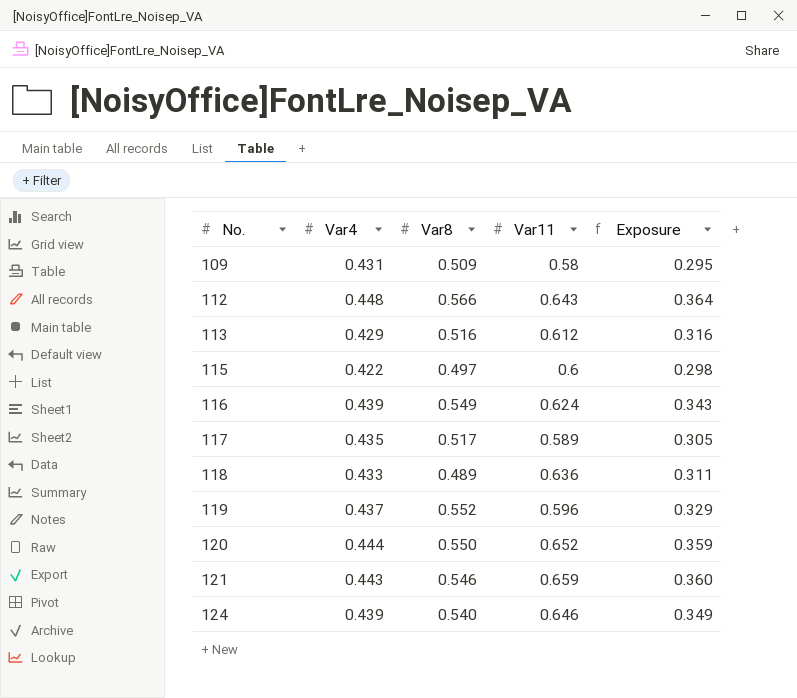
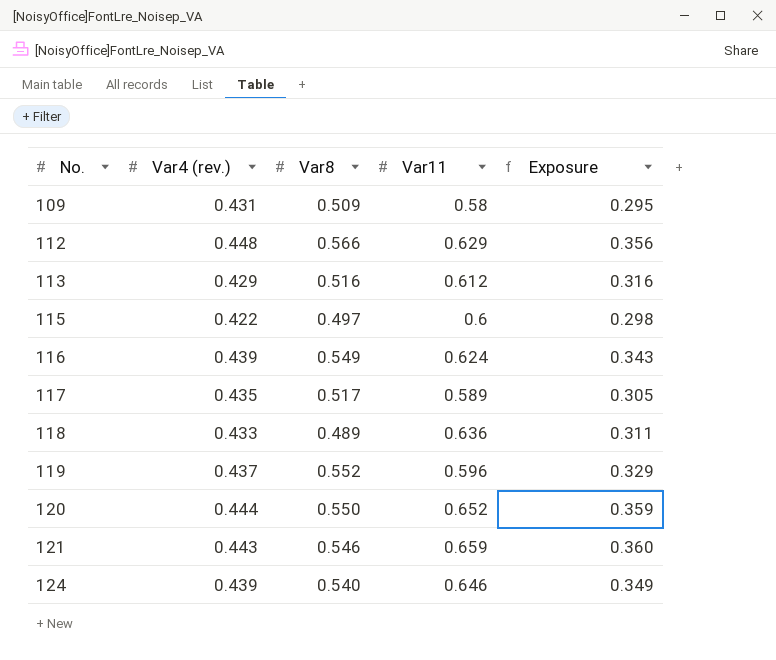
column name: Var4 -> Var4 (rev.)
112 | Var11: 0.643 -> 0.629
112 | Exposure: 0.364 -> 0.356

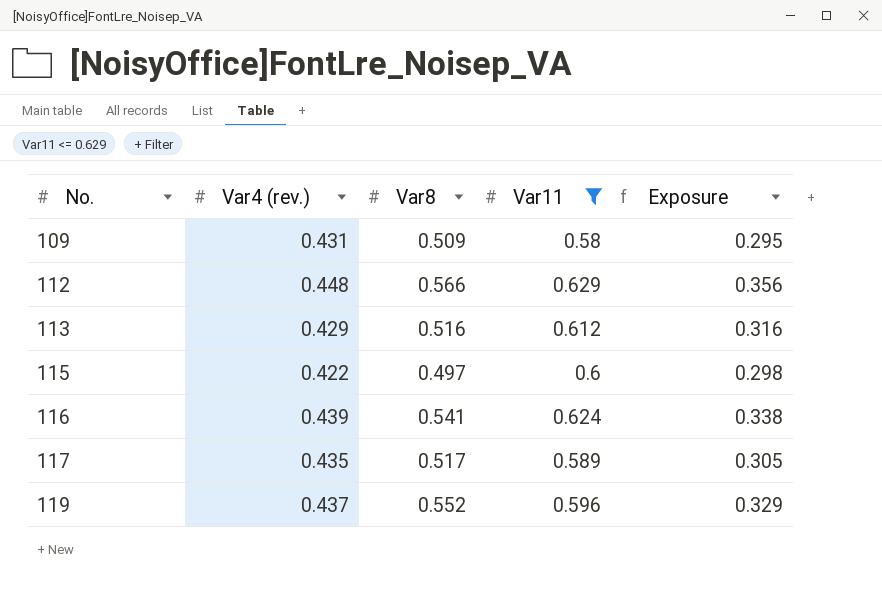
filter: none -> Var11 <= 0.629
116 | Var8: 0.549 -> 0.541
116 | Exposure: 0.343 -> 0.338

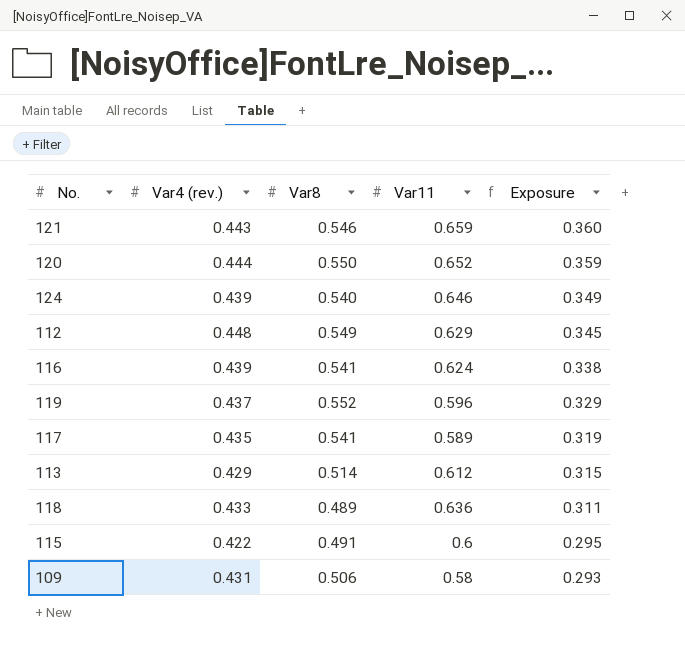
filter: Var11 <= 0.629 -> none
row order: No. ascending -> Exposure descending
112 | Var8: 0.566 -> 0.549
112 | Exposure: 0.356 -> 0.345
117 | Var8: 0.517 -> 0.541
117 | Exposure: 0.305 -> 0.319
113 | Var8: 0.516 -> 0.514
113 | Exposure: 0.316 -> 0.315
115 | Var8: 0.497 -> 0.491
115 | Exposure: 0.298 -> 0.295
109 | Var8: 0.509 -> 0.506
109 | Exposure: 0.295 -> 0.293

